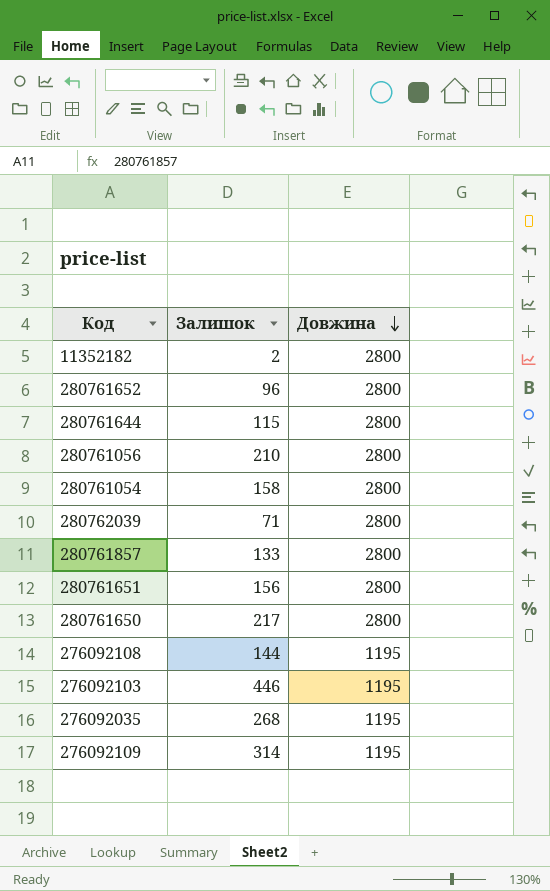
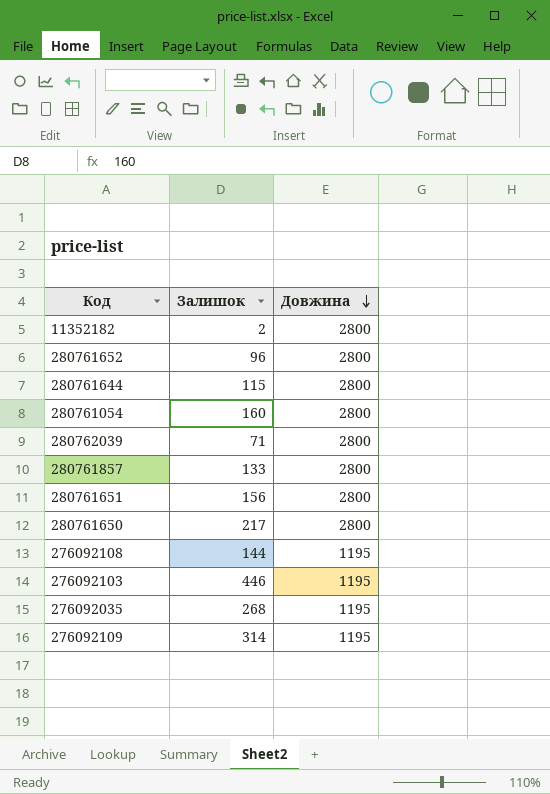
row 280761056: 210 | 2800 -> none
280761054 | Залишок: 158 -> 160

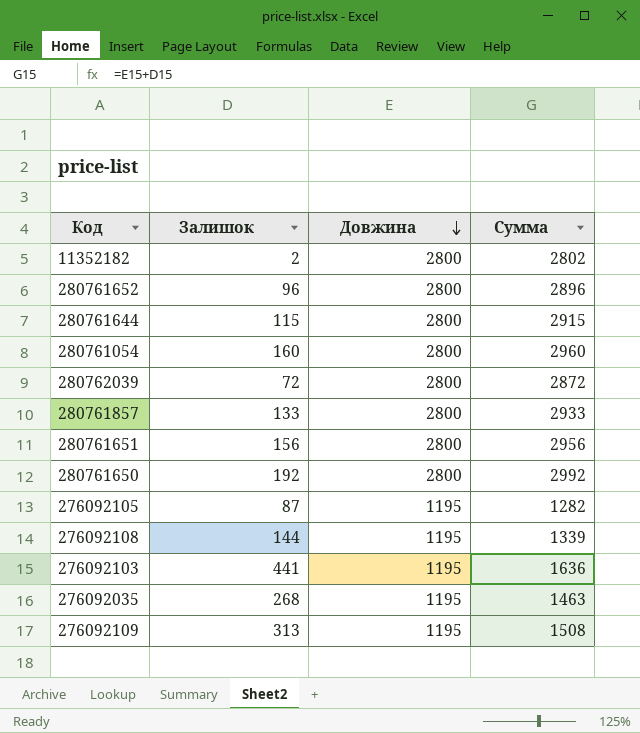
column Сумма | formula: none -> [Залишок] + [Довжина]
280762039 | Залишок: 71 -> 72
280761650 | Залишок: 217 -> 192
row 276092105: none -> 87 | 1195 | 1282
276092103 | Залишок: 446 -> 441
276092109 | Залишок: 314 -> 313

